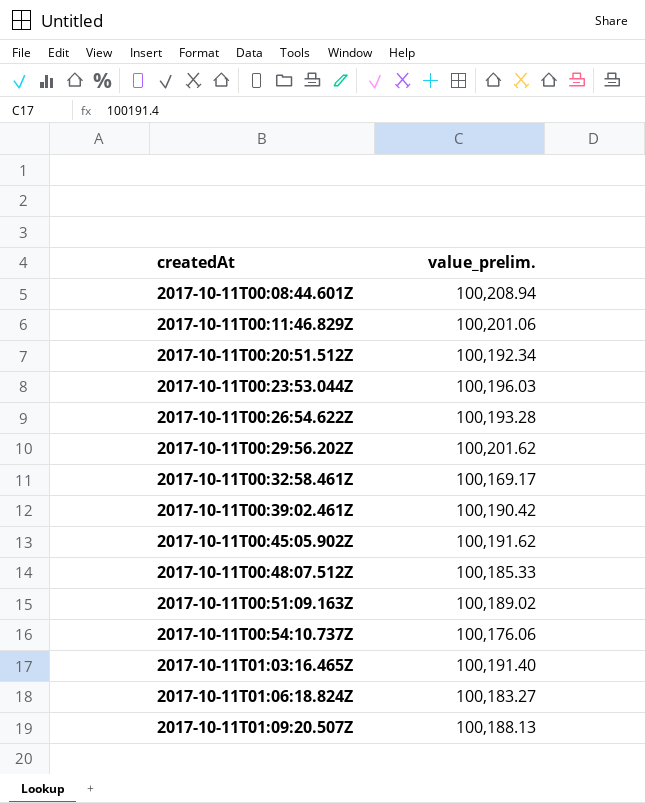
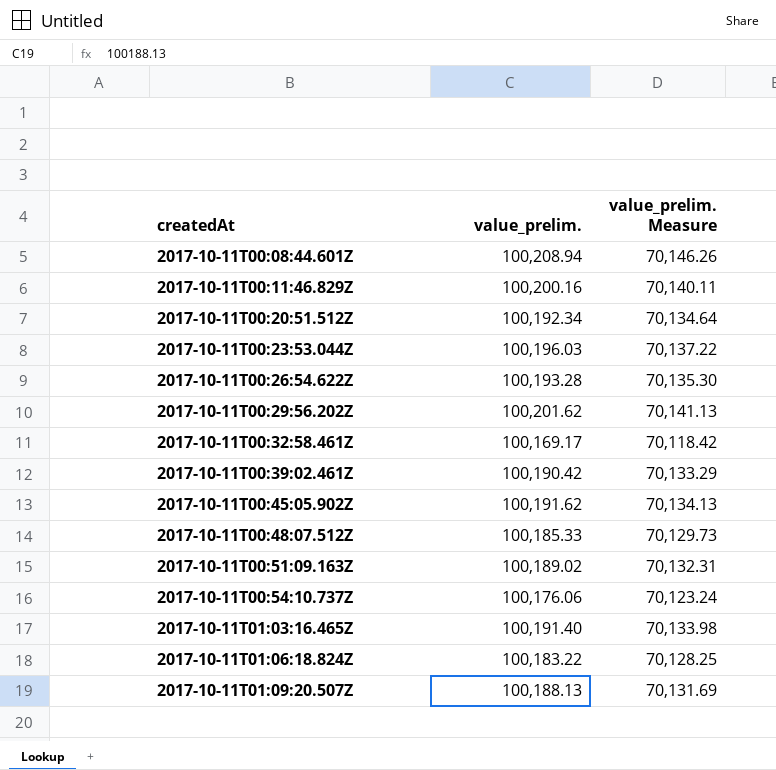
column value_prelim. Measure | formula: none -> [value_prelim.] * 0.7
2017-10-11T00:11:46.829Z | value_prelim.: 100,201.06 -> 100,200.16
2017-10-11T01:06:18.824Z | value_prelim.: 100,183.27 -> 100,183.22

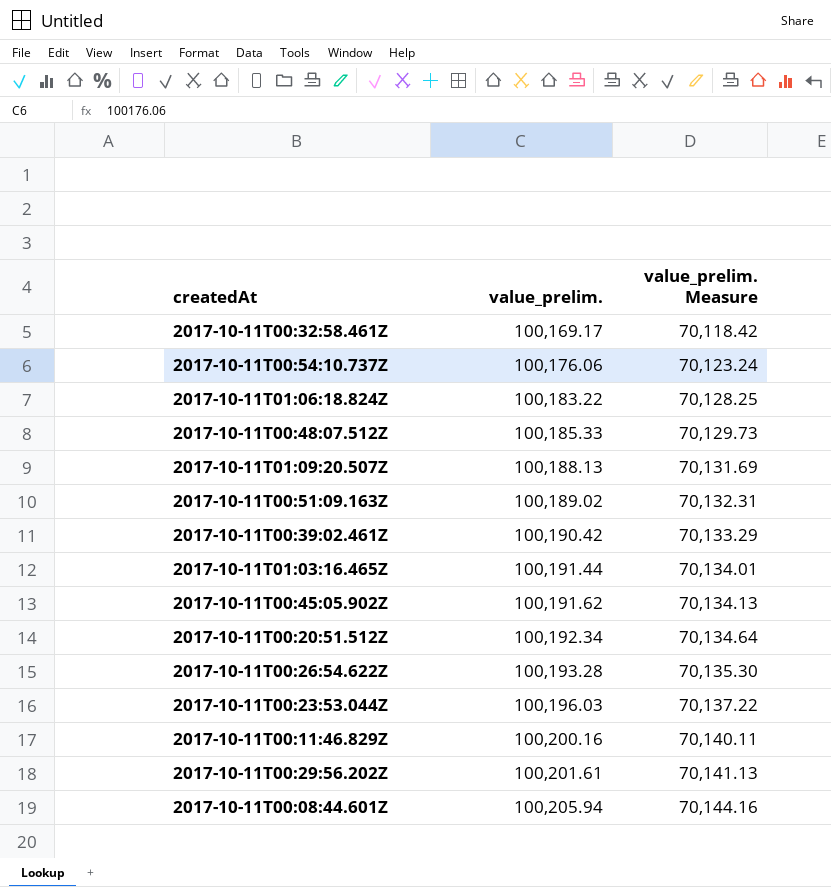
row order: createdAt ascending -> value_prelim. ascending
2017-10-11T01:03:16.465Z | value_prelim.: 100,191.40 -> 100,191.44
2017-10-11T01:03:16.465Z | value_prelim. Measure: 70,133.98 -> 70,134.01
2017-10-11T00:29:56.202Z | value_prelim.: 100,201.62 -> 100,201.61
2017-10-11T00:08:44.601Z | value_prelim.: 100,208.94 -> 100,205.94
2017-10-11T00:08:44.601Z | value_prelim. Measure: 70,146.26 -> 70,144.16

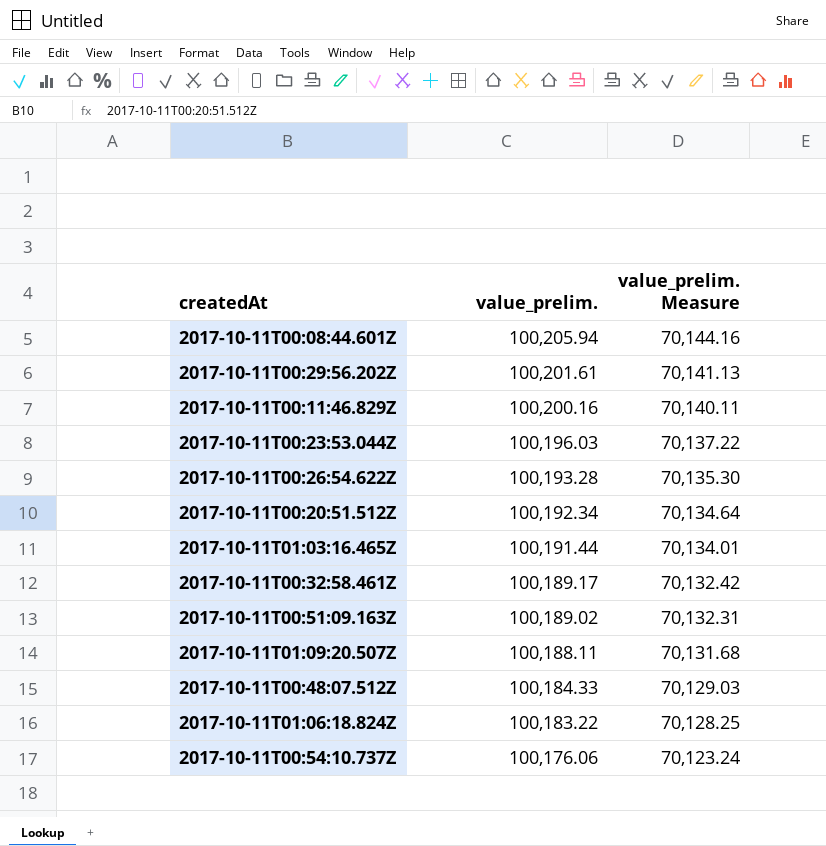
row order: value_prelim. ascending -> value_prelim. descending
row 2017-10-11T00:39:02.461Z: 100,190.42 | 70,133.29 -> none
row 2017-10-11T00:45:05.902Z: 100,191.62 | 70,134.13 -> none
2017-10-11T00:32:58.461Z | value_prelim.: 100,169.17 -> 100,189.17
2017-10-11T00:32:58.461Z | value_prelim. Measure: 70,118.42 -> 70,132.42
2017-10-11T01:09:20.507Z | value_prelim.: 100,188.13 -> 100,188.11
2017-10-11T01:09:20.507Z | value_prelim. Measure: 70,131.69 -> 70,131.68
2017-10-11T00:48:07.512Z | value_prelim.: 100,185.33 -> 100,184.33
2017-10-11T00:48:07.512Z | value_prelim. Measure: 70,129.73 -> 70,129.03

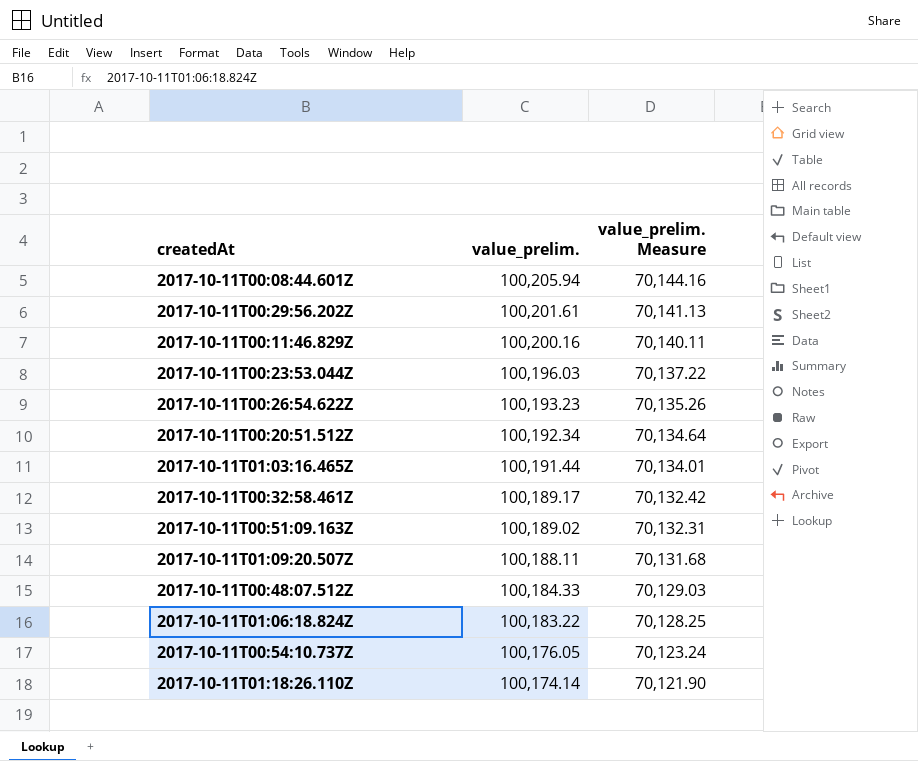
2017-10-11T00:26:54.622Z | value_prelim.: 100,193.28 -> 100,193.23
2017-10-11T00:26:54.622Z | value_prelim. Measure: 70,135.30 -> 70,135.26
2017-10-11T00:54:10.737Z | value_prelim.: 100,176.06 -> 100,176.05
row 2017-10-11T01:18:26.110Z: none -> 100,174.14 | 70,121.90

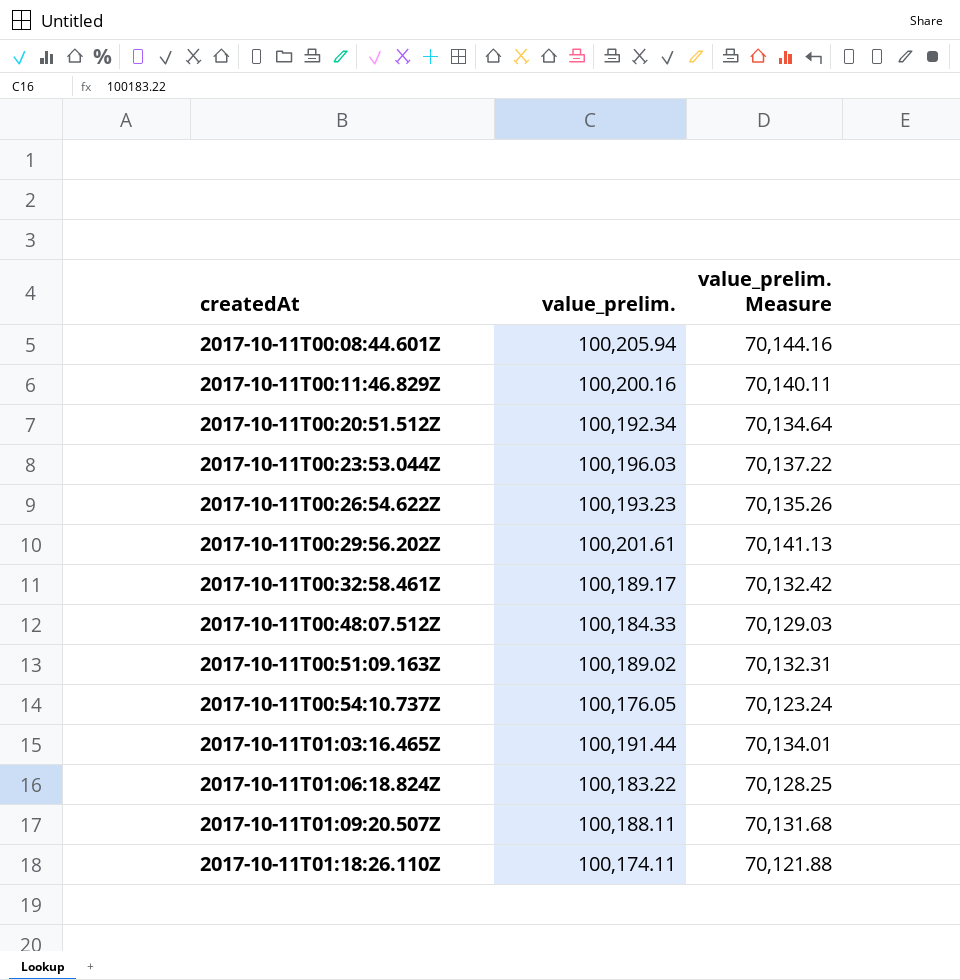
row order: value_prelim. descending -> createdAt ascending
2017-10-11T01:18:26.110Z | value_prelim.: 100,174.14 -> 100,174.11
2017-10-11T01:18:26.110Z | value_prelim. Measure: 70,121.90 -> 70,121.88

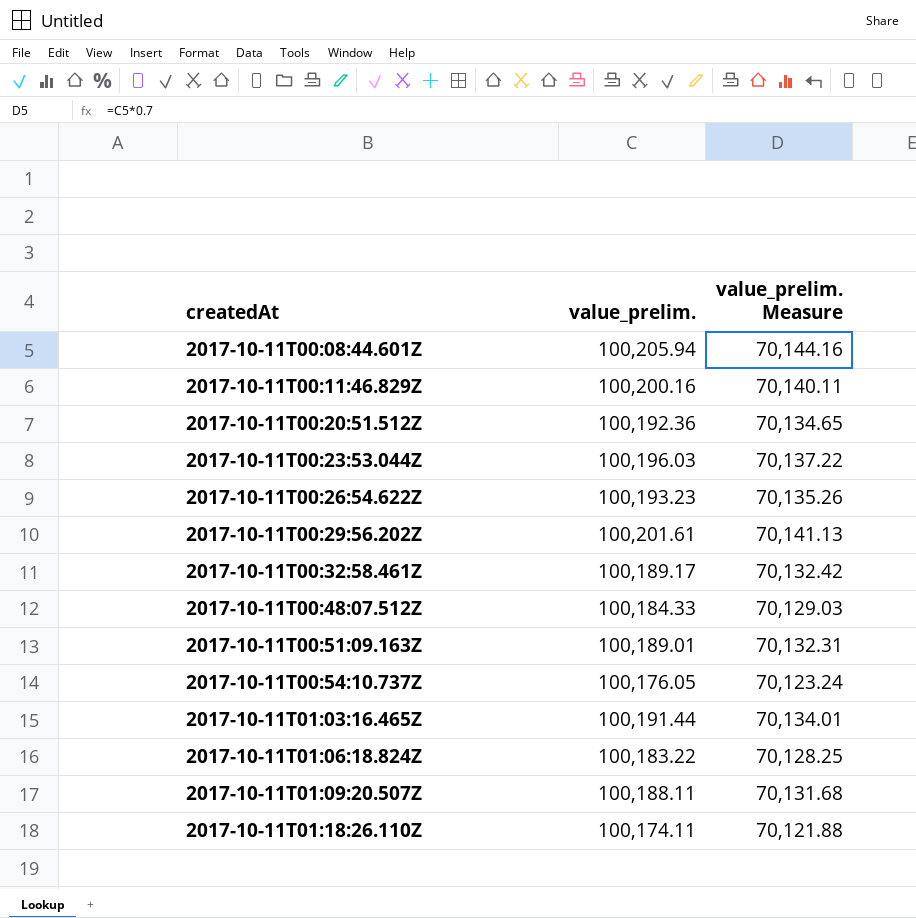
2017-10-11T00:20:51.512Z | value_prelim.: 100,192.34 -> 100,192.36
2017-10-11T00:20:51.512Z | value_prelim. Measure: 70,134.64 -> 70,134.65
2017-10-11T00:51:09.163Z | value_prelim.: 100,189.02 -> 100,189.01

